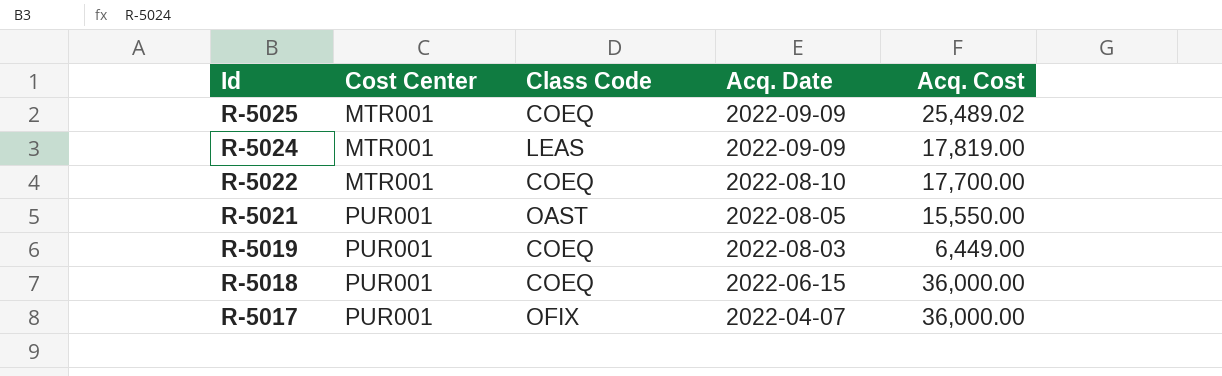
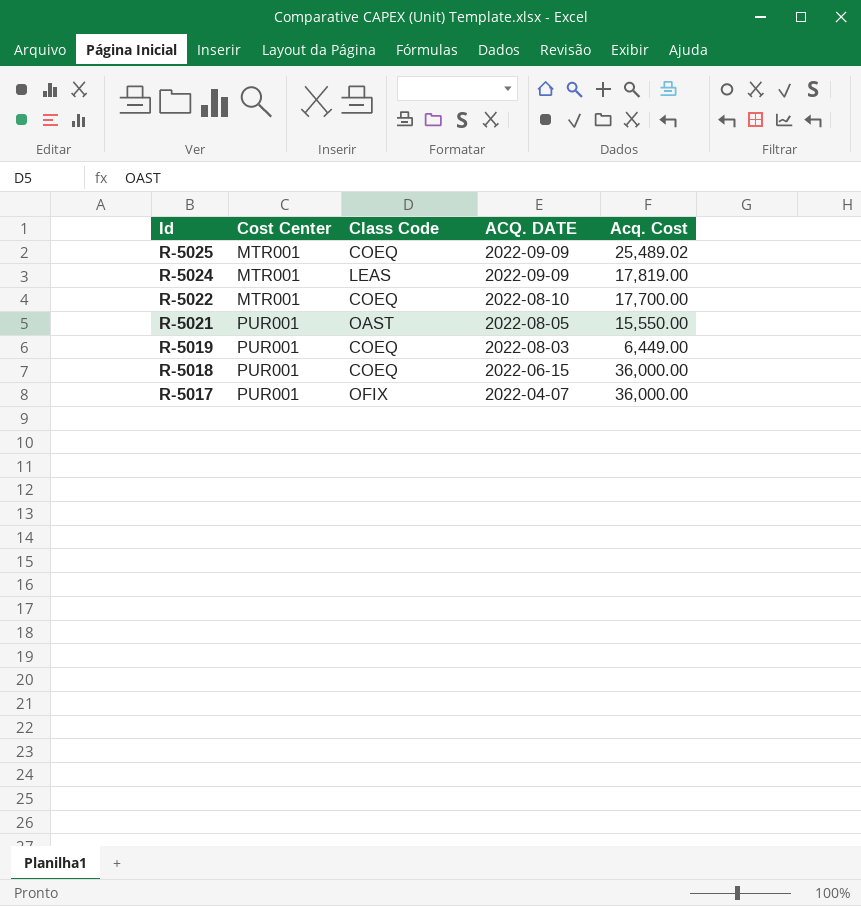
column name: Acq. Date -> ACQ. DATE

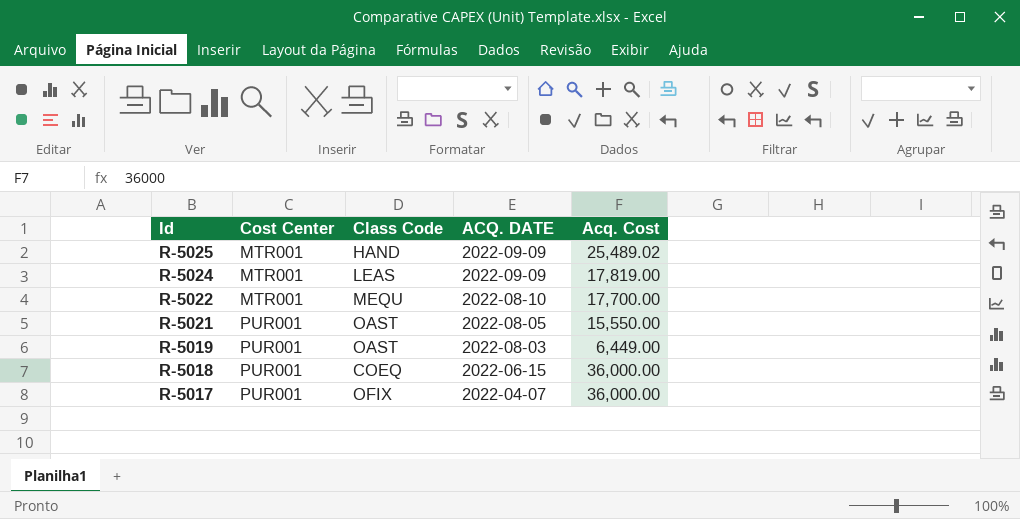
R-5025 | Class Code: COEQ -> HAND
R-5022 | Class Code: COEQ -> MEQU
R-5019 | Class Code: COEQ -> OAST

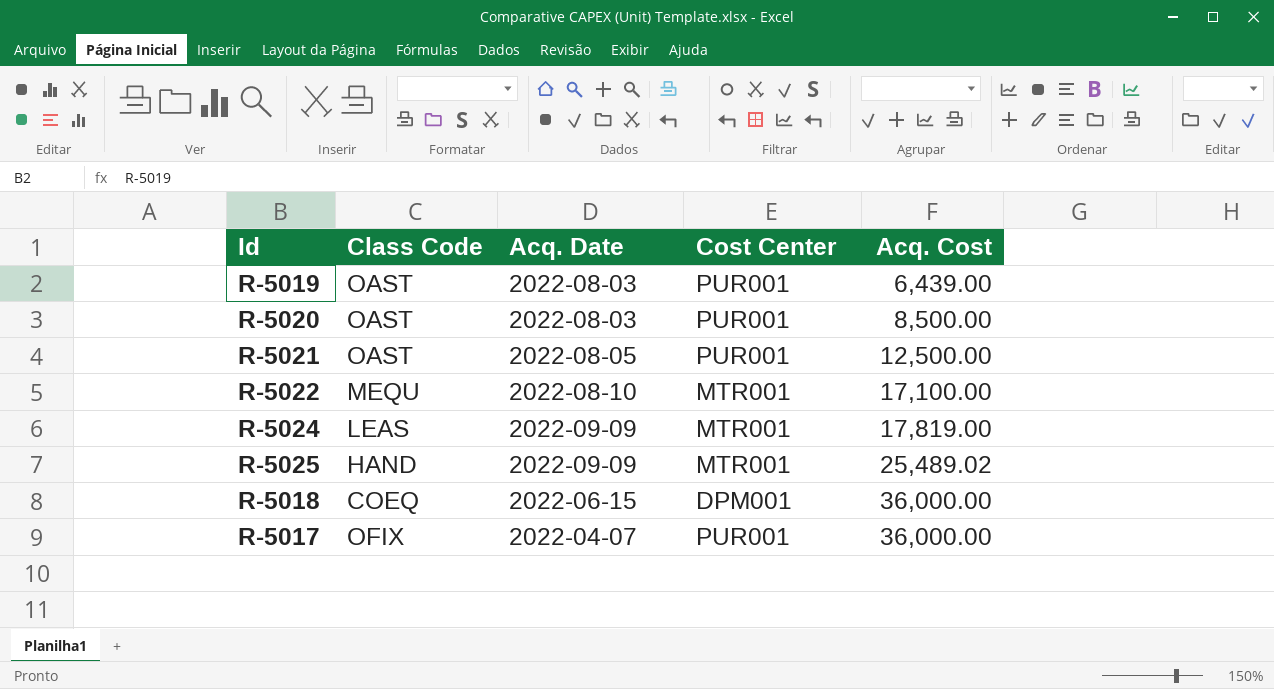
row order: Id descending -> Acq. Cost ascending
column name: ACQ. DATE -> Acq. Date
column Cost Center | position: 2 -> 4
R-5019 | Acq. Cost: 6,449.00 -> 6,439.00
row R-5020: none -> OAST | 2022-08-03 | PUR001 | 8,500.00
R-5021 | Acq. Cost: 15,550.00 -> 12,500.00
R-5022 | Acq. Cost: 17,700.00 -> 17,100.00
R-5018 | Cost Center: PUR001 -> DPM001

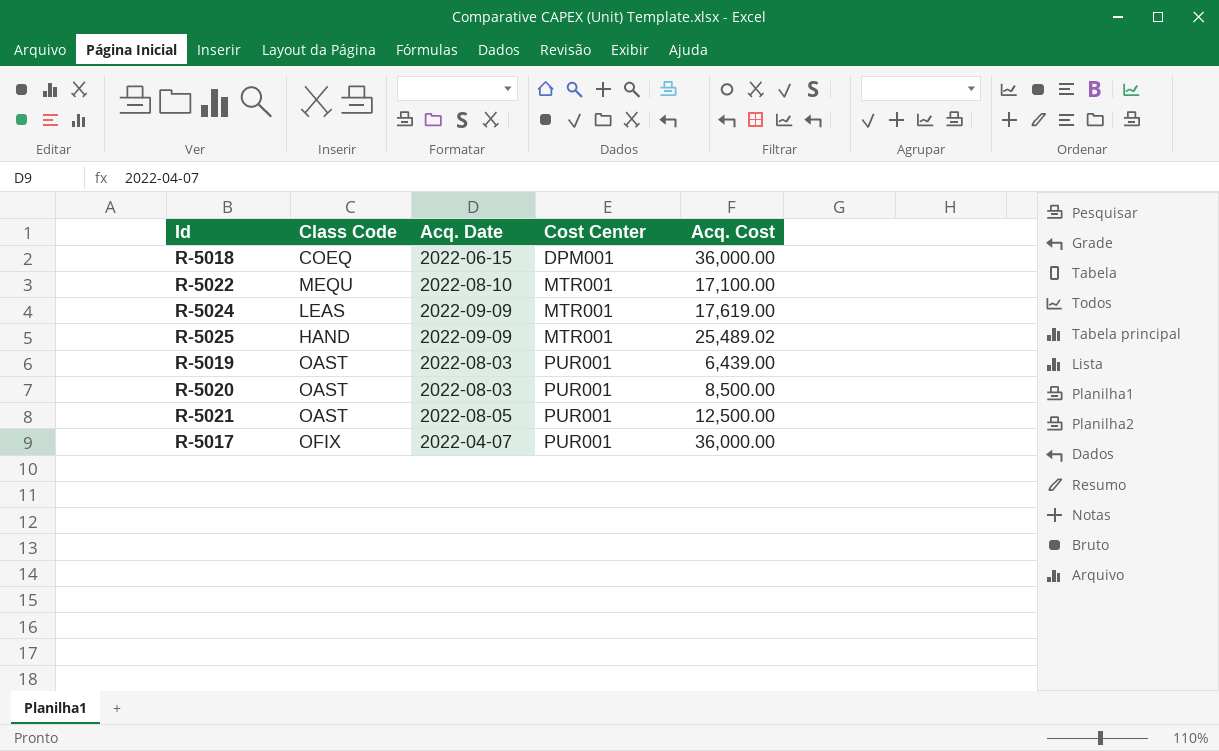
row order: Acq. Cost ascending -> Cost Center ascending
R-5024 | Acq. Cost: 17,819.00 -> 17,619.00

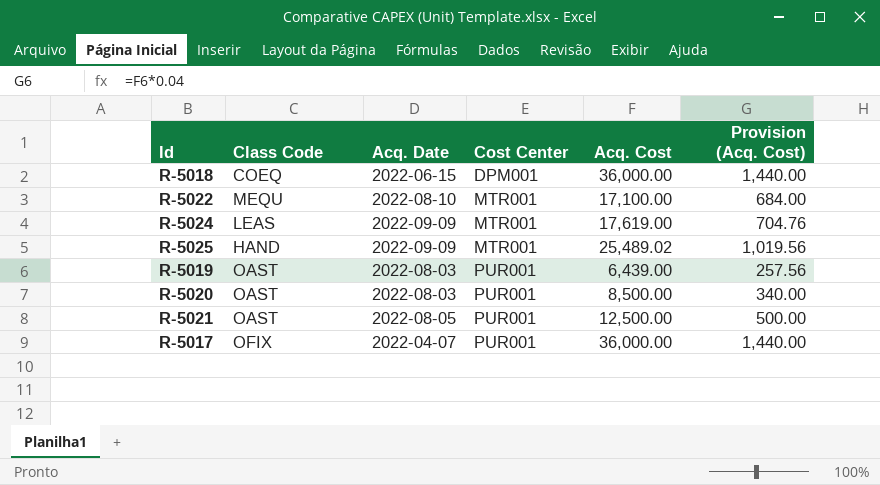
column Provision (Acq. Cost) | formula: none -> [Acq. Cost] * 0.04

